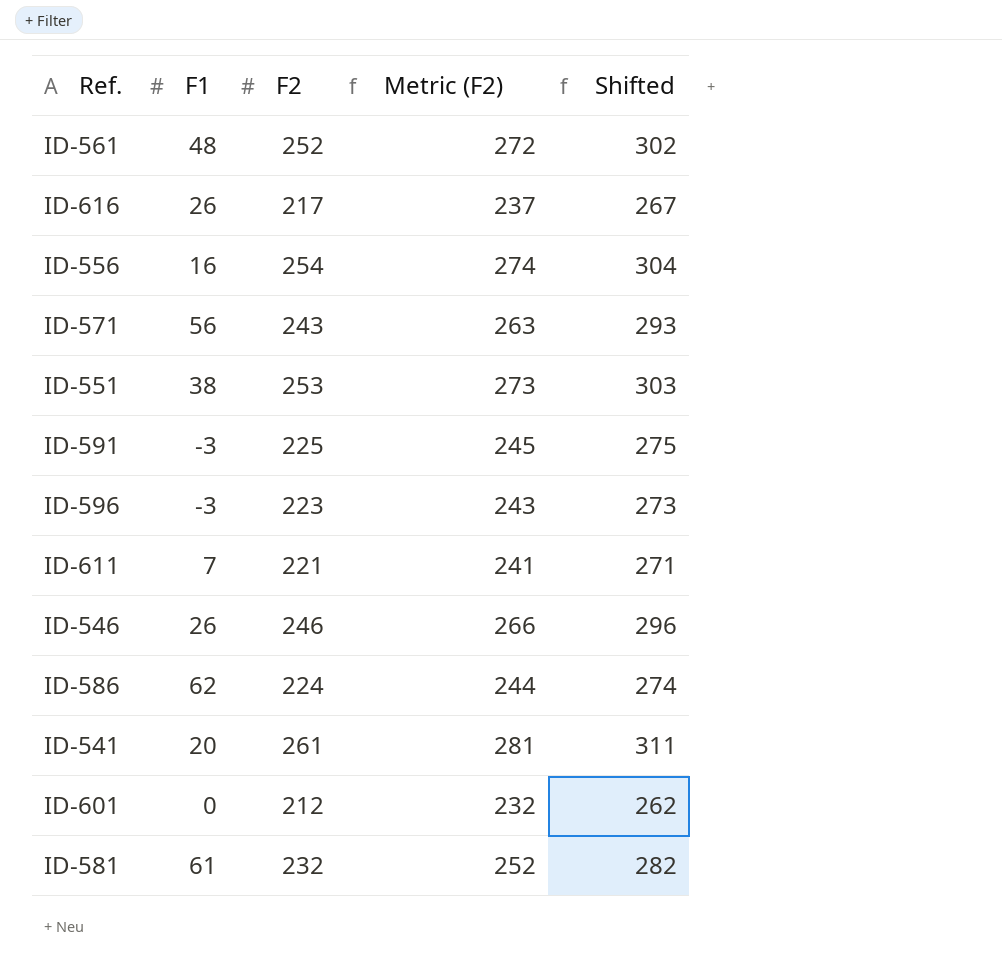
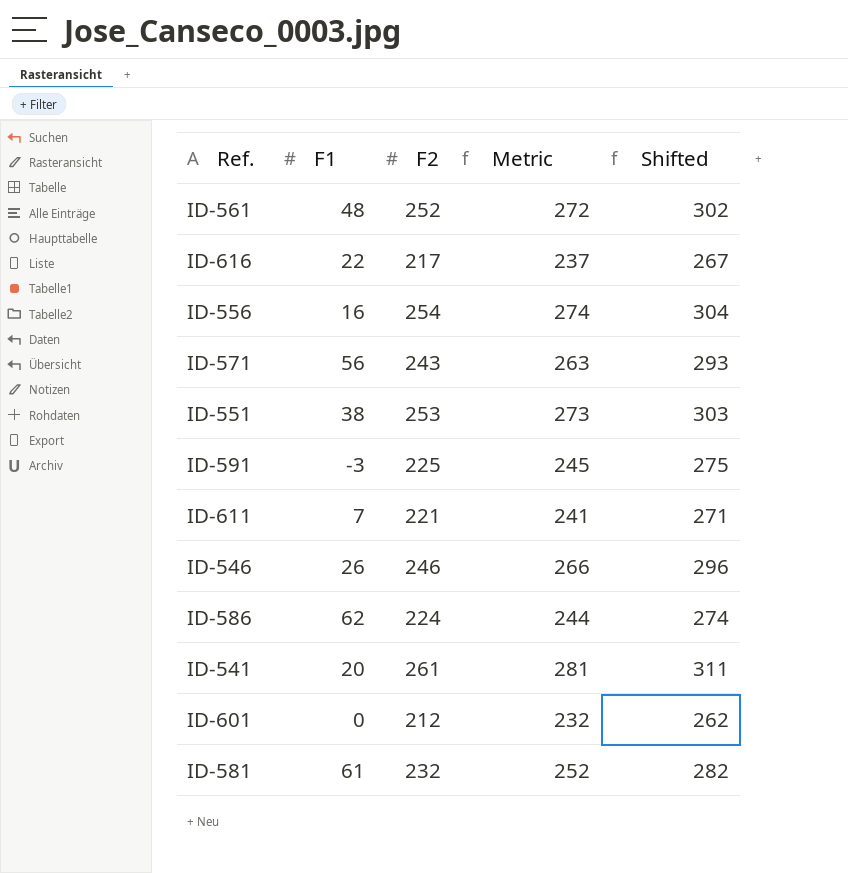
column name: Metric (F2) -> Metric
row ID-596: -3 | 223 | 243 | 273 -> none
ID-616 | F1: 26 -> 22

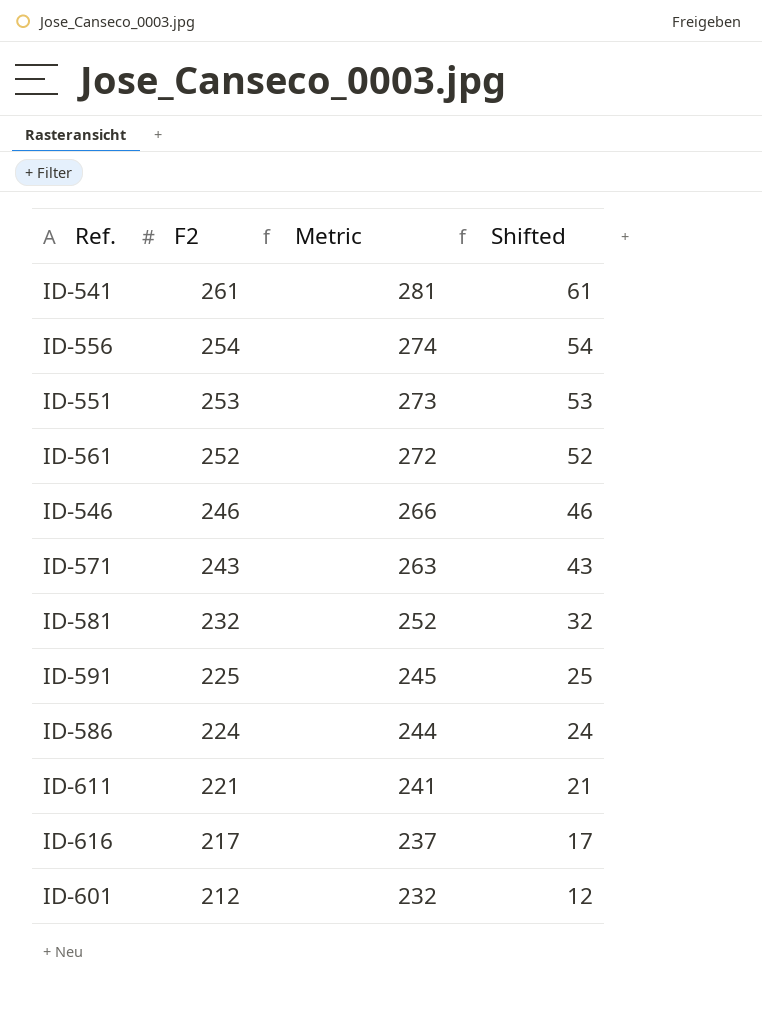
row order: none -> F2 descending
column F1 | position: 2 -> none
column Shifted | formula: [F2] + 50 -> [F2] - 200

